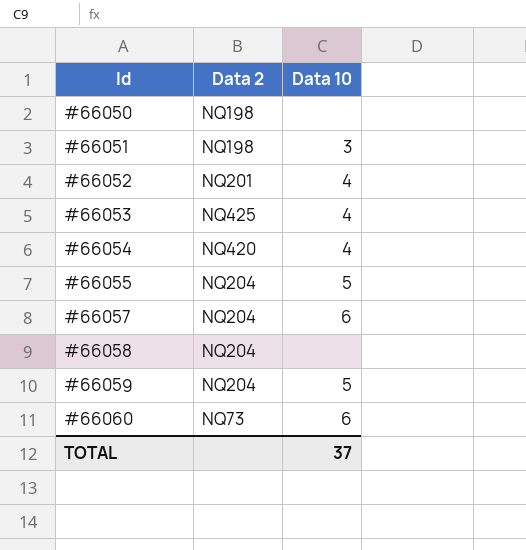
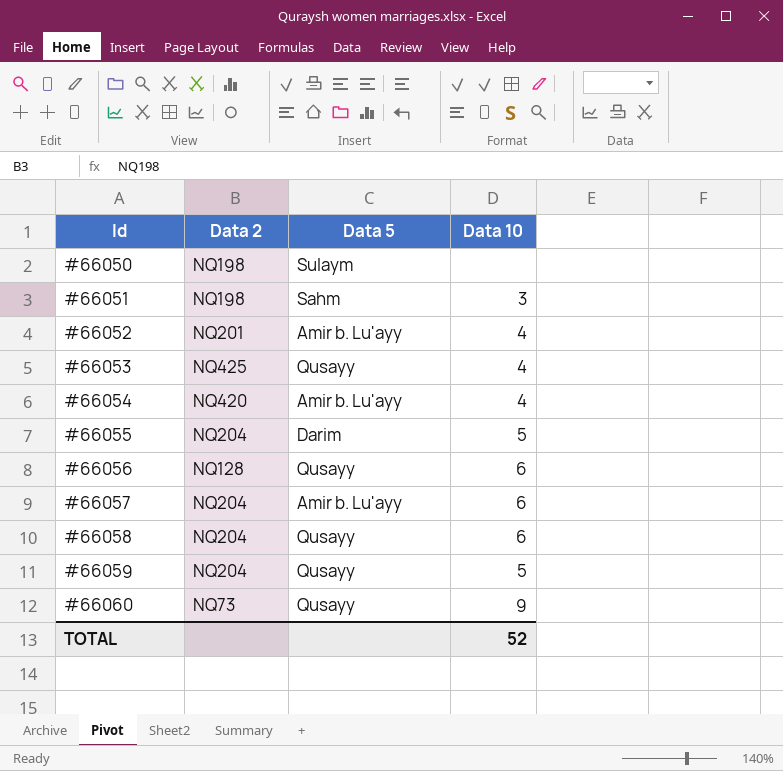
column Data 5 | position: none -> 3
row #66056: none -> NQ128 | Qusayy | 6
#66058 | Data 10: none -> 6
#66060 | Data 10: 6 -> 9
TOTAL | Data 10: 37 -> 52

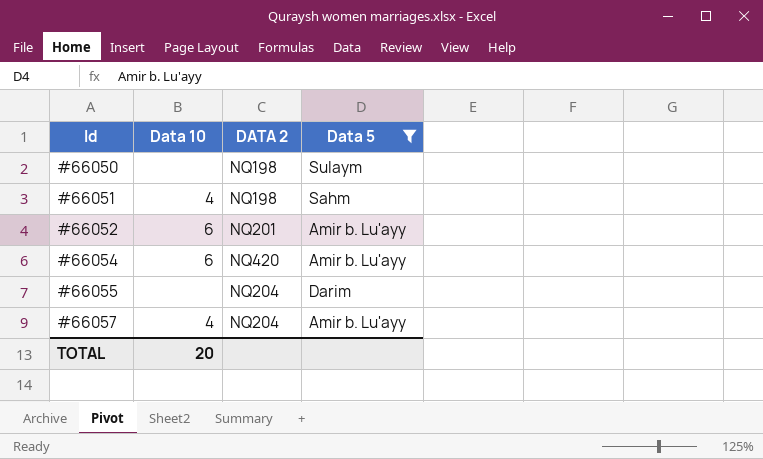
filter: none -> Data 5 != Qusayy
column Data 10 | position: 4 -> 2
column name: Data 2 -> DATA 2
#66051 | Data 10: 3 -> 4
#66052 | Data 10: 4 -> 6
#66054 | Data 10: 4 -> 6
#66055 | Data 10: 5 -> none
#66057 | Data 10: 6 -> 4
TOTAL | Data 10: 52 -> 20

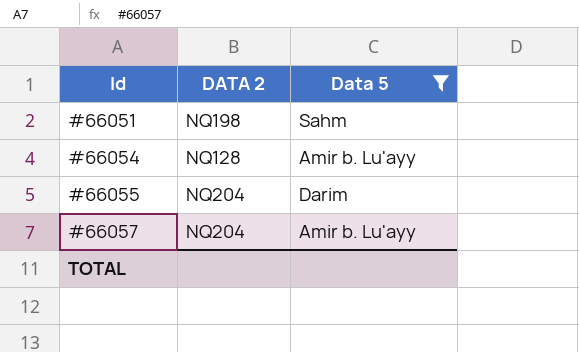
column Data 10 | position: 2 -> none
row #66050: none | NQ198 | Sulaym -> none
row #66052: 6 | NQ201 | Amir b. Lu'ayy -> none
#66054 | DATA 2: NQ420 -> NQ128

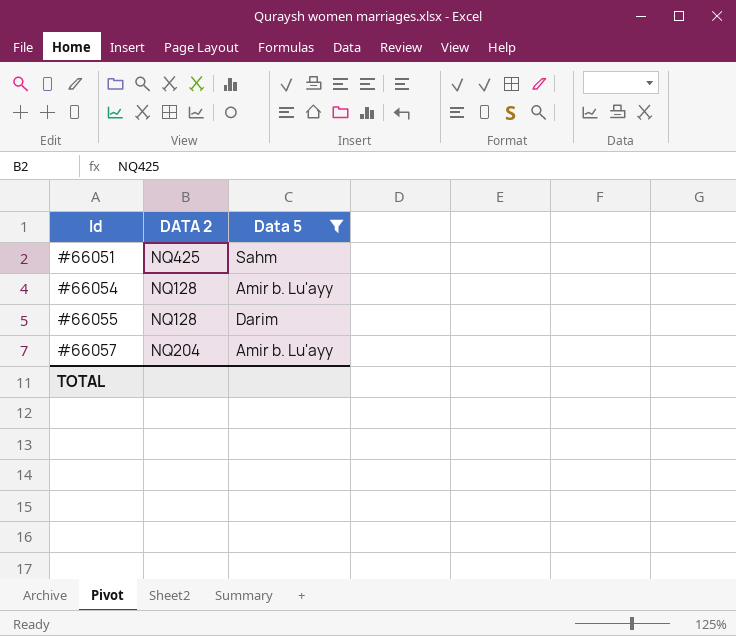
#66051 | DATA 2: NQ198 -> NQ425
#66055 | DATA 2: NQ204 -> NQ128

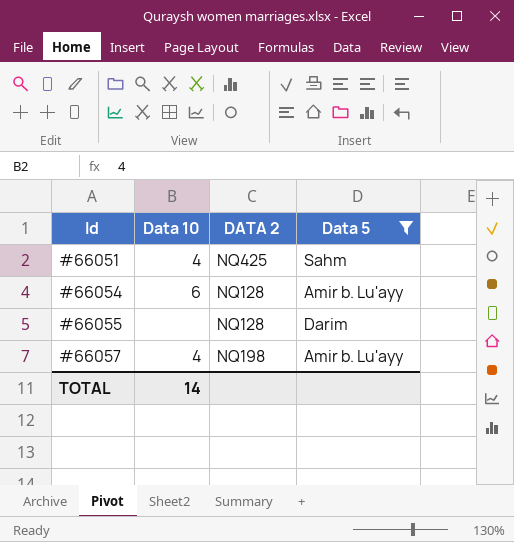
column Data 10 | position: none -> 2
#66057 | DATA 2: NQ204 -> NQ198

